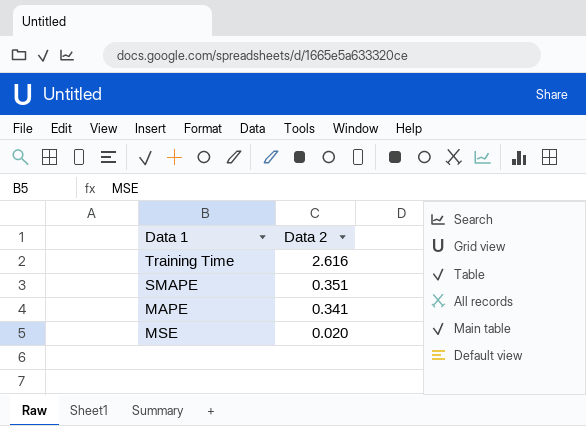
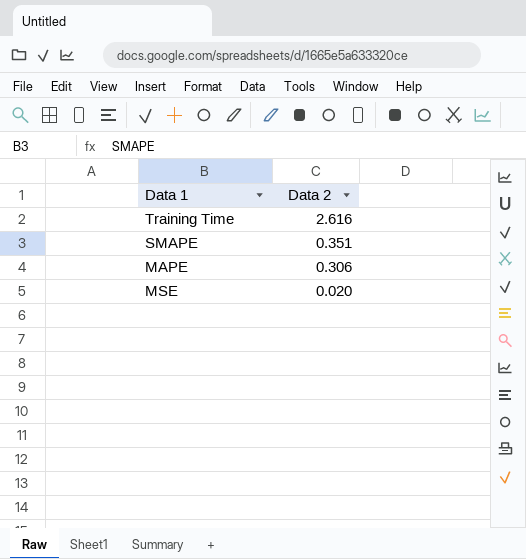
MAPE | Data 2: 0.341 -> 0.306

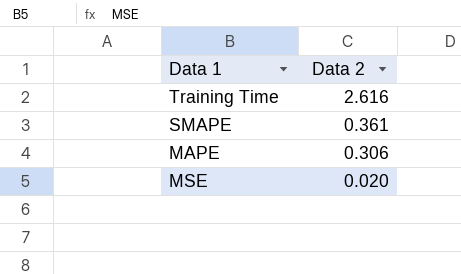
SMAPE | Data 2: 0.351 -> 0.361

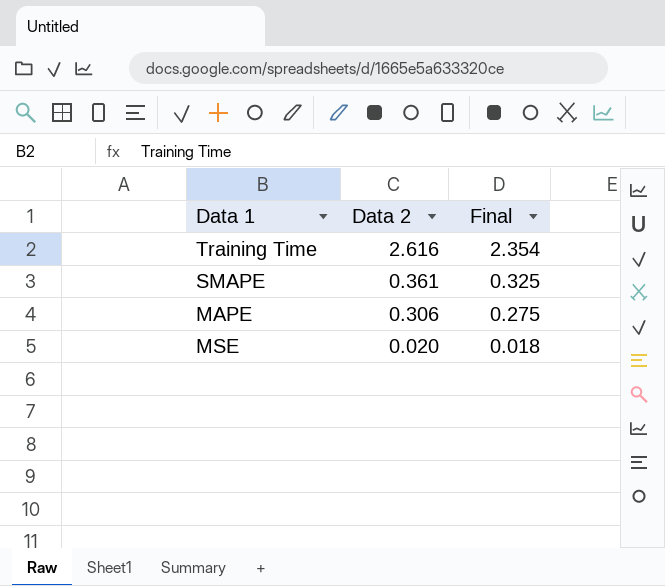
column Final | formula: none -> [Data 2] * 0.9

